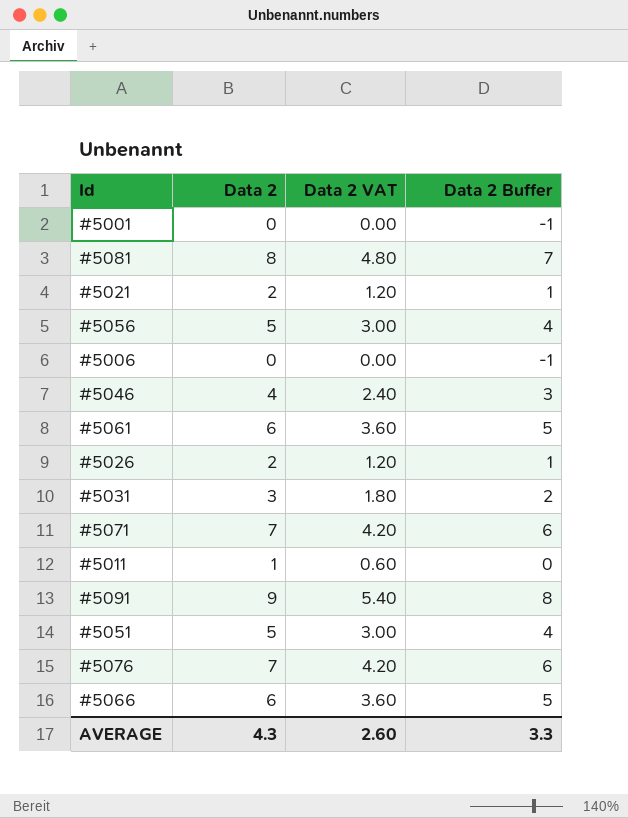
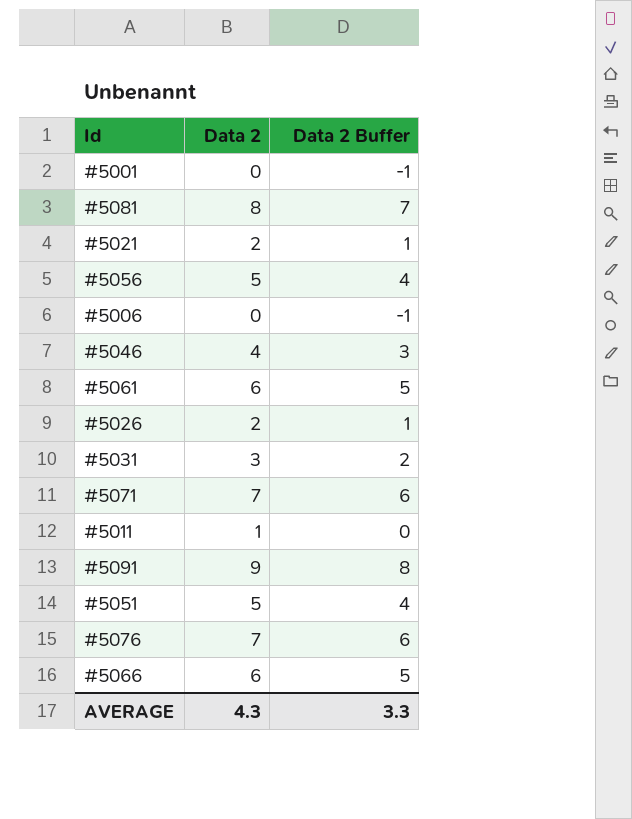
column Data 2 VAT | formula: [Data 2] * 0.6 -> none

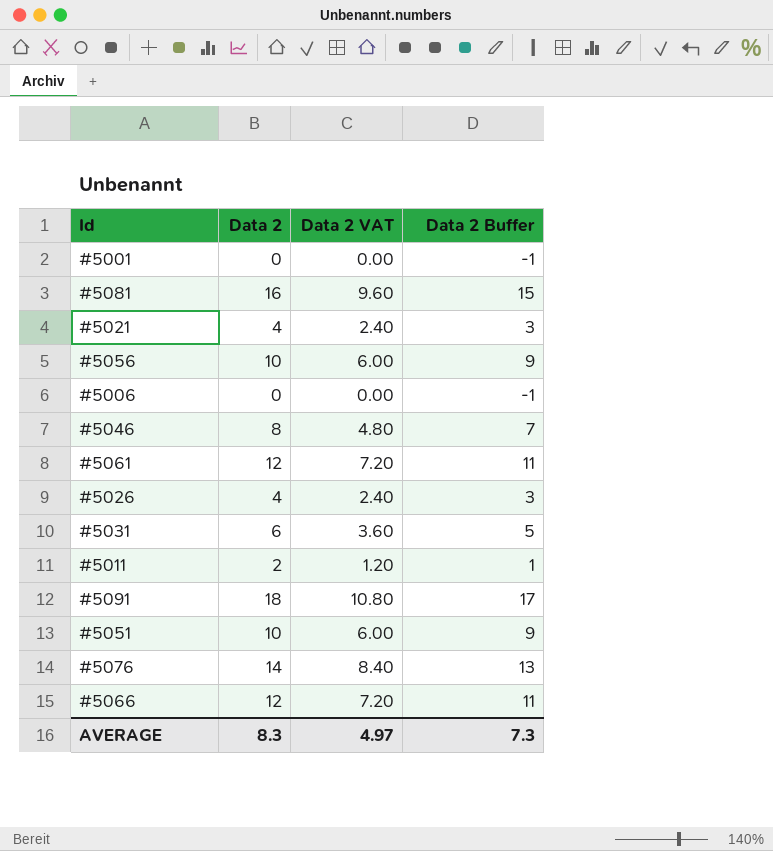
column Data 2 VAT | formula: none -> [Data 2] * 0.6
row #5071: 7 | 6 -> none
#5081 | Data 2: 8 -> 16
#5081 | Data 2 Buffer: 7 -> 15
#5021 | Data 2: 2 -> 4
#5021 | Data 2 Buffer: 1 -> 3
#5056 | Data 2: 5 -> 10
#5056 | Data 2 Buffer: 4 -> 9
#5046 | Data 2: 4 -> 8
#5046 | Data 2 Buffer: 3 -> 7
#5061 | Data 2: 6 -> 12
#5061 | Data 2 Buffer: 5 -> 11
#5026 | Data 2: 2 -> 4
#5026 | Data 2 Buffer: 1 -> 3
#5031 | Data 2: 3 -> 6
#5031 | Data 2 Buffer: 2 -> 5
#5011 | Data 2: 1 -> 2
#5011 | Data 2 Buffer: 0 -> 1
#5091 | Data 2: 9 -> 18
#5091 | Data 2 Buffer: 8 -> 17
#5051 | Data 2: 5 -> 10
#5051 | Data 2 Buffer: 4 -> 9
#5076 | Data 2: 7 -> 14
#5076 | Data 2 Buffer: 6 -> 13
#5066 | Data 2: 6 -> 12
#5066 | Data 2 Buffer: 5 -> 11
AVERAGE | Data 2: 4.3 -> 8.3
AVERAGE | Data 2 Buffer: 3.3 -> 7.3

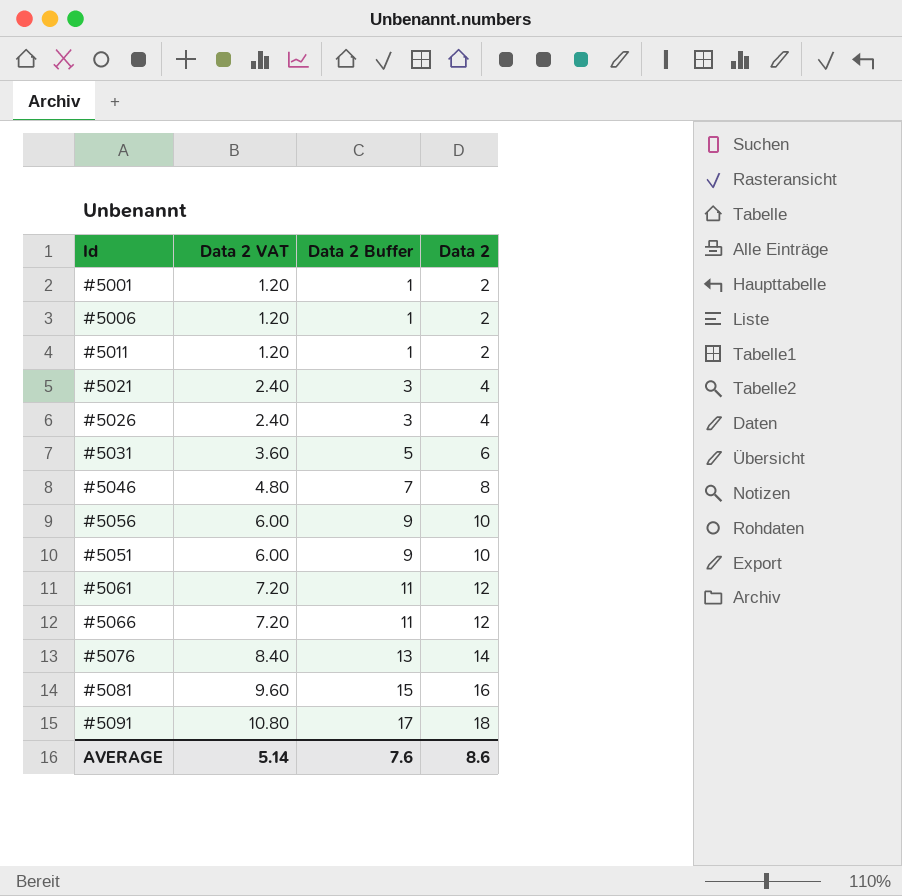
row order: none -> Data 2 VAT ascending
column Data 2 | position: 2 -> 4
#5001 | Data 2 VAT: 0.00 -> 1.20
#5001 | Data 2 Buffer: -1 -> 1
#5001 | Data 2: 0 -> 2
#5006 | Data 2 VAT: 0.00 -> 1.20
#5006 | Data 2 Buffer: -1 -> 1
#5006 | Data 2: 0 -> 2
AVERAGE | Data 2 VAT: 4.97 -> 5.14
AVERAGE | Data 2 Buffer: 7.3 -> 7.6
AVERAGE | Data 2: 8.3 -> 8.6

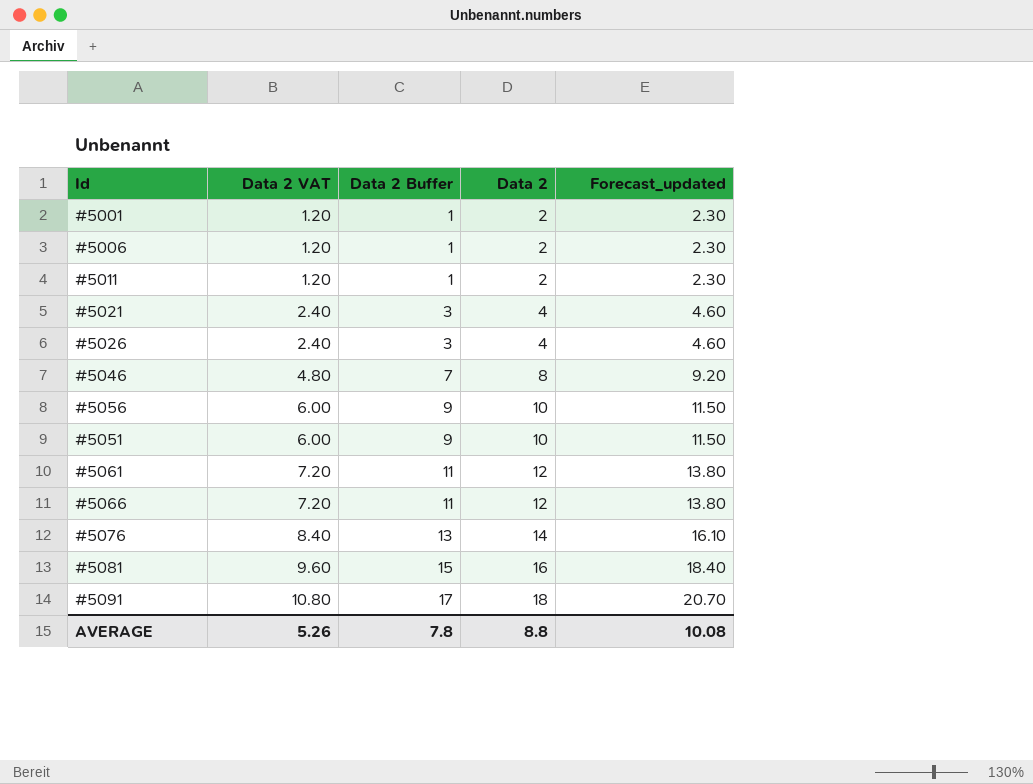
column Forecast_updated | formula: none -> [Data 2] * 1.15
row #5031: 3.60 | 5 | 6 -> none
AVERAGE | Data 2 VAT: 5.14 -> 5.26
AVERAGE | Data 2 Buffer: 7.6 -> 7.8
AVERAGE | Data 2: 8.6 -> 8.8

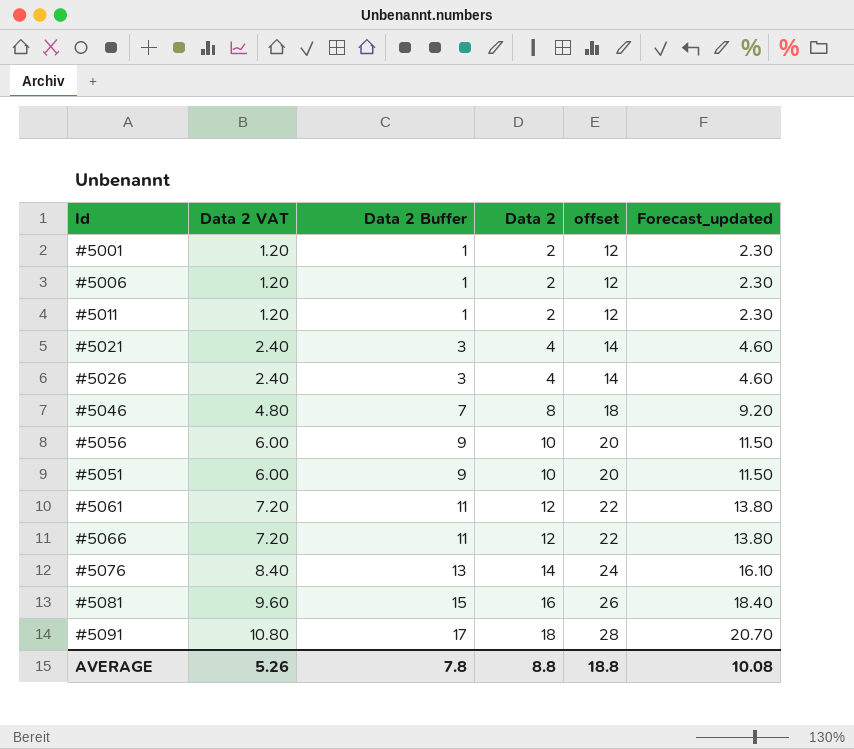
column offset | formula: none -> [Data 2] + 10

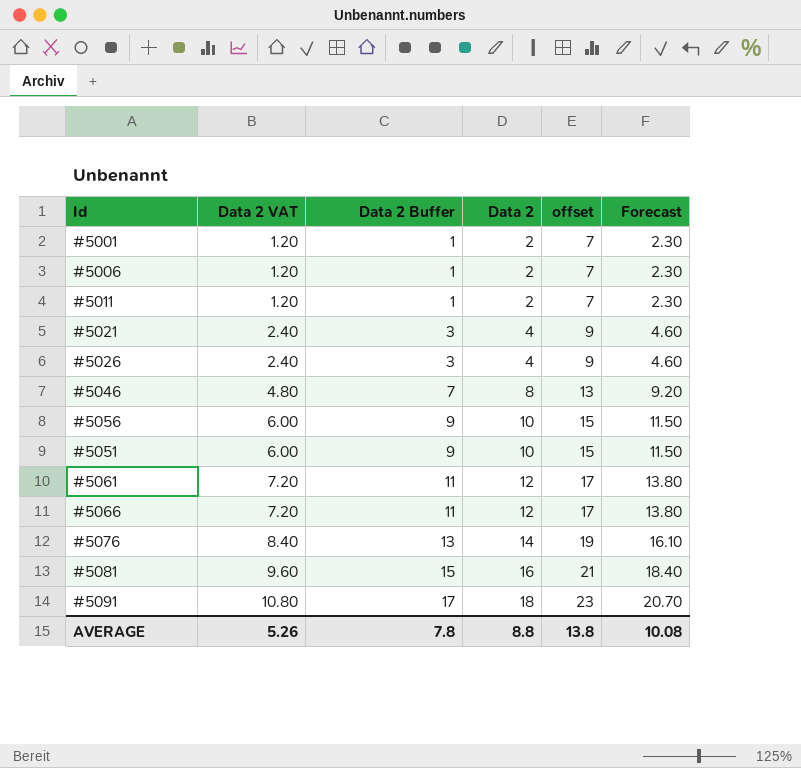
column offset | formula: [Data 2] + 10 -> [Data 2] + 5
column name: Forecast_updated -> Forecast
AVERAGE | offset: 18.8 -> 13.8

